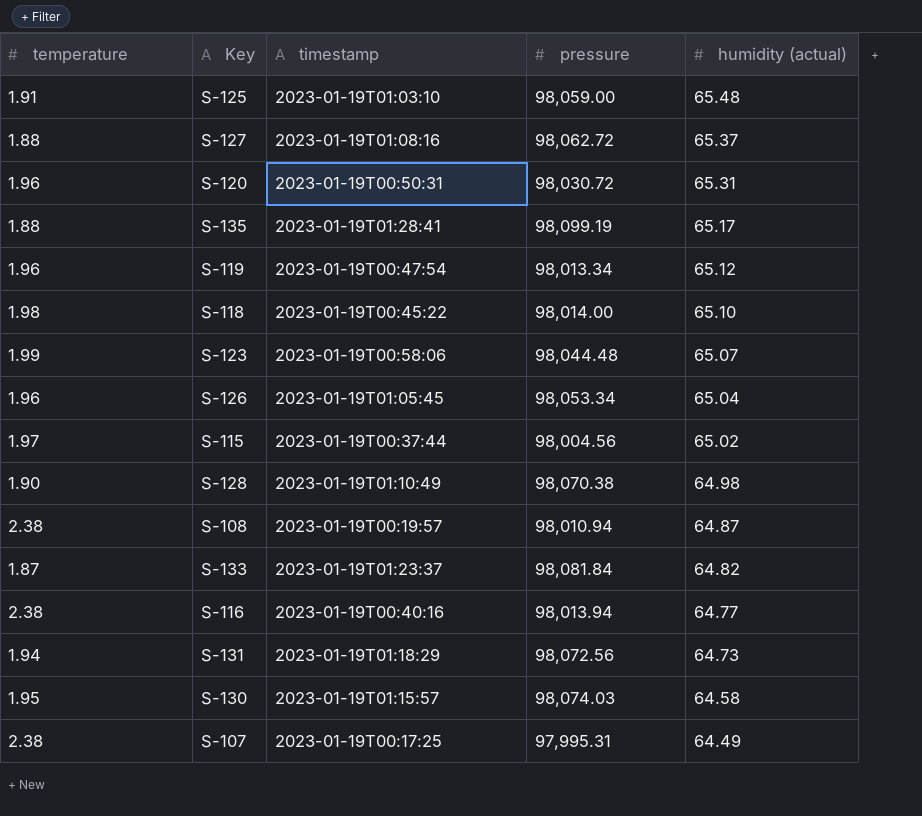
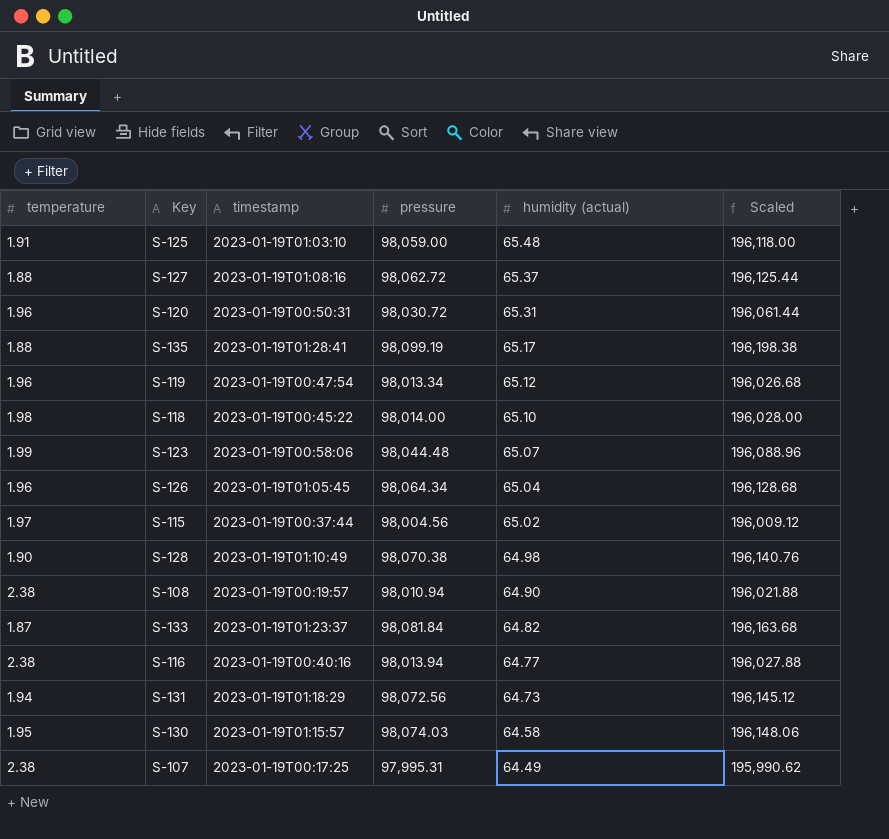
column Scaled | formula: none -> [pressure] * 2
S-126 | pressure: 98,053.34 -> 98,064.34
S-108 | humidity (actual): 64.87 -> 64.90

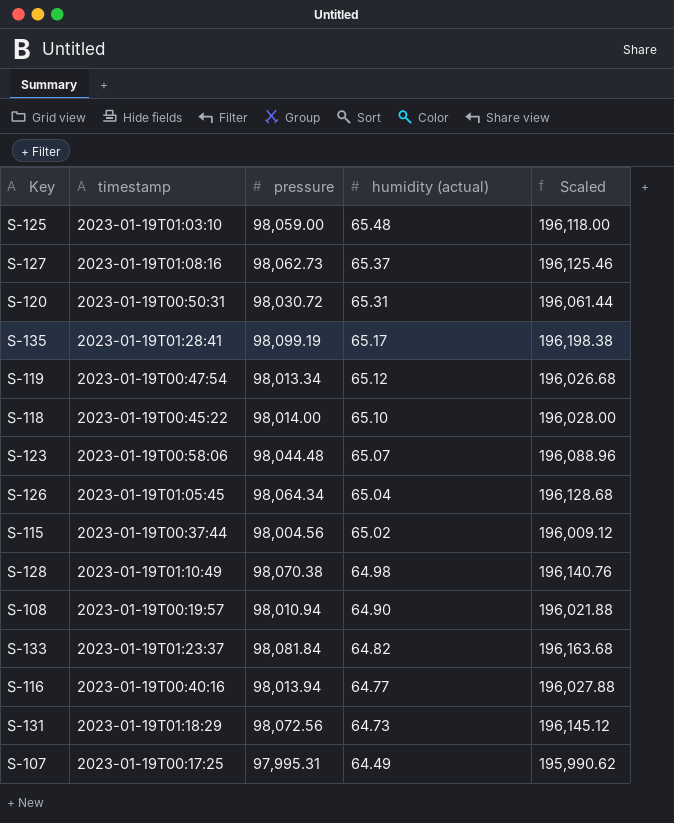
column temperature | position: 1 -> none
row S-130: 1.95 | 2023-01-19T01:15:57 | 98,074.03 | 64.58 | 196,148.06 -> none
S-127 | pressure: 98,062.72 -> 98,062.73
S-127 | Scaled: 196,125.44 -> 196,125.46

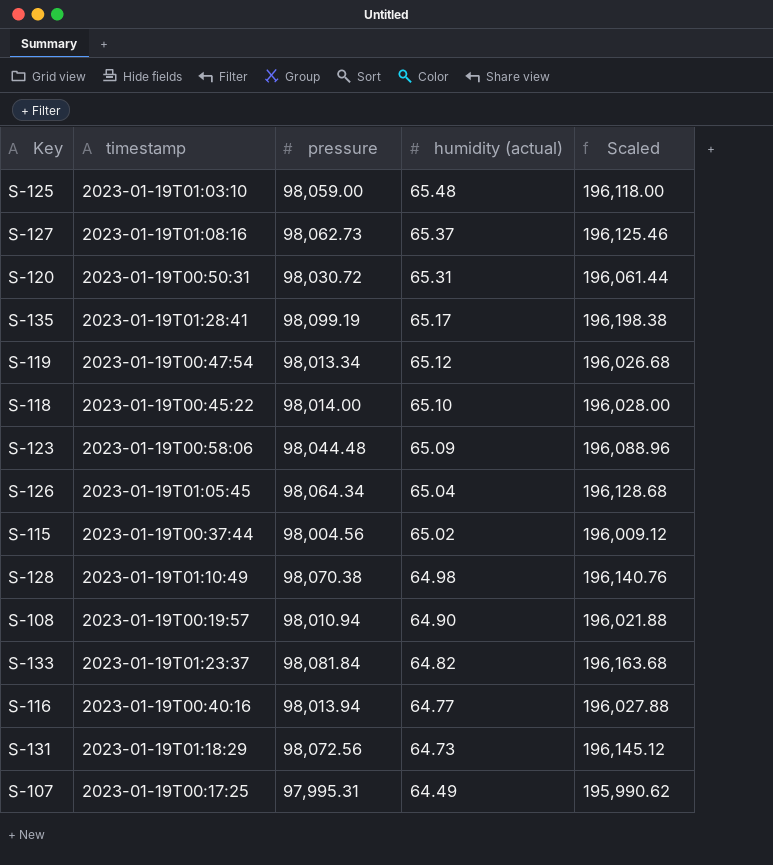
S-123 | humidity (actual): 65.07 -> 65.09

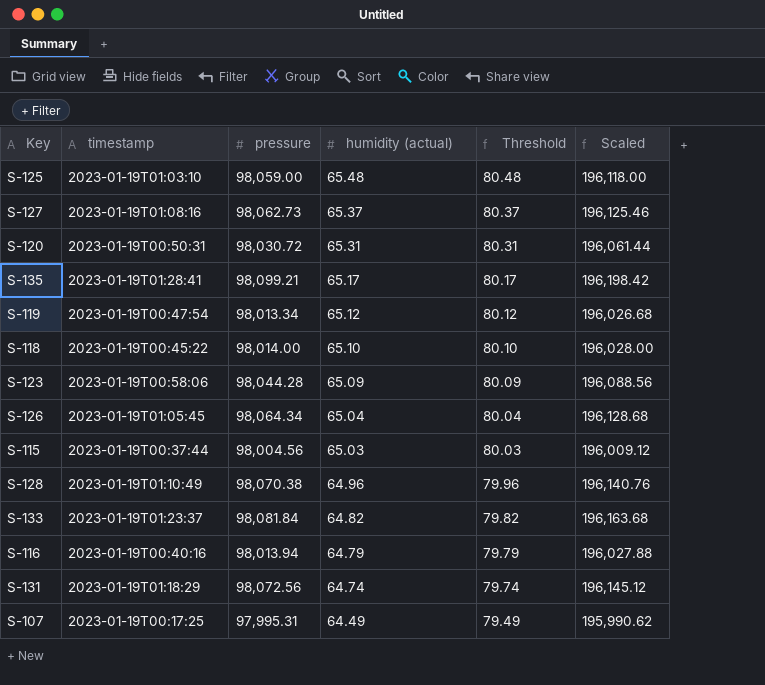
column Threshold | formula: none -> [humidity (actual)] + 15
row S-108: 2023-01-19T00:19:57 | 98,010.94 | 64.90 | 196,021.88 -> none
S-135 | pressure: 98,099.19 -> 98,099.21
S-135 | Scaled: 196,198.38 -> 196,198.42
S-123 | pressure: 98,044.48 -> 98,044.28
S-123 | Scaled: 196,088.96 -> 196,088.56
S-115 | humidity (actual): 65.02 -> 65.03
S-128 | humidity (actual): 64.98 -> 64.96
S-116 | humidity (actual): 64.77 -> 64.79
S-131 | humidity (actual): 64.73 -> 64.74

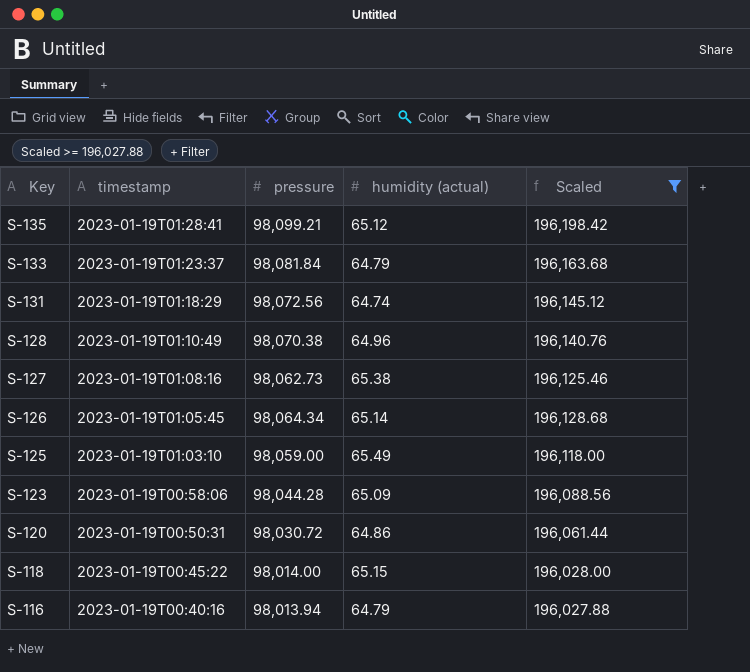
filter: none -> Scaled >= 196,027.88
row order: humidity (actual) descending -> Key descending
column Threshold | formula: [humidity (actual)] + 15 -> none
S-135 | humidity (actual): 65.17 -> 65.12
S-133 | humidity (actual): 64.82 -> 64.79
S-127 | humidity (actual): 65.37 -> 65.38
S-126 | humidity (actual): 65.04 -> 65.14
S-125 | humidity (actual): 65.48 -> 65.49
S-120 | humidity (actual): 65.31 -> 64.86
S-118 | humidity (actual): 65.10 -> 65.15

